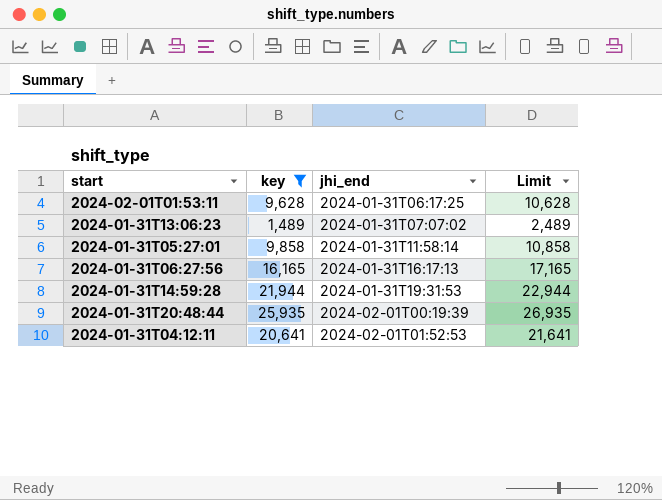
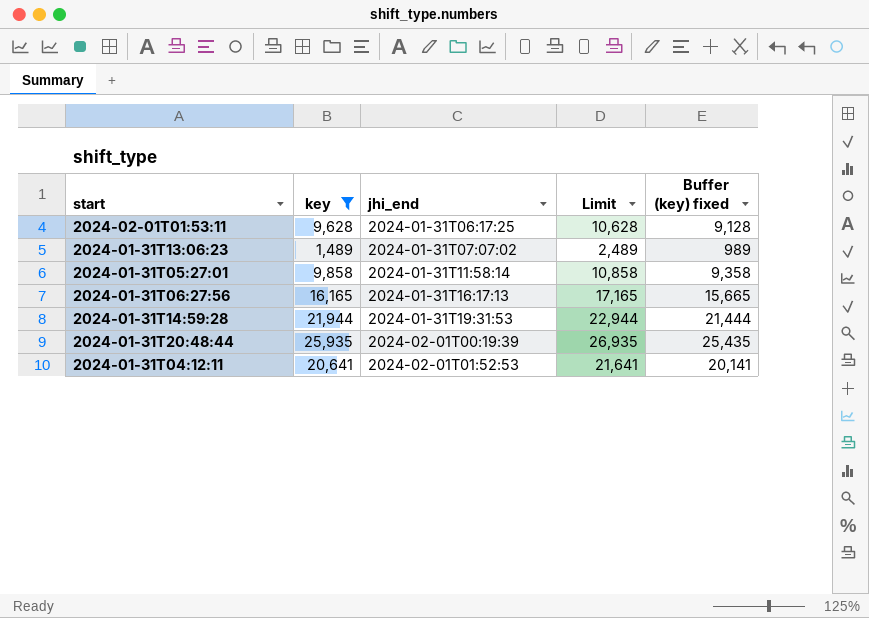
column Buffer (key) fixed | formula: none -> [key] - 500

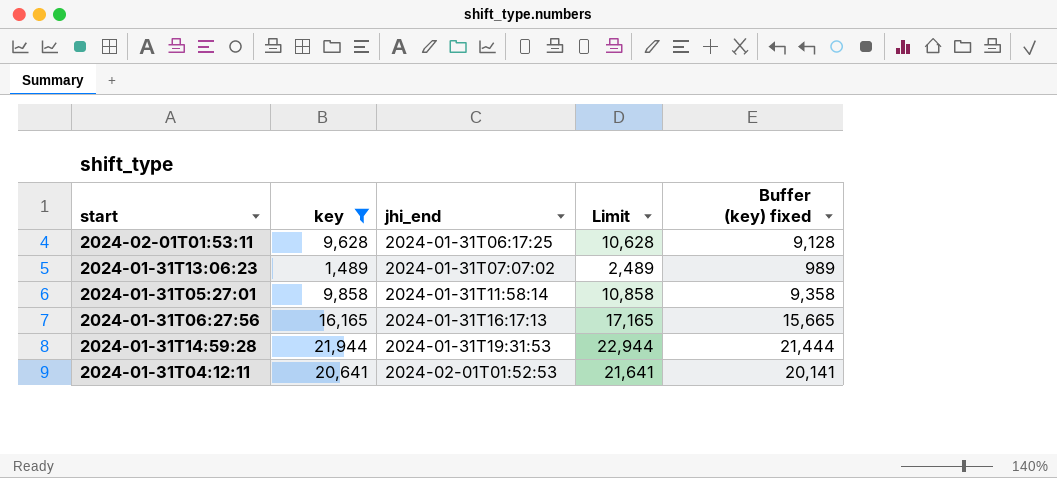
row 2024-01-31T20:48:44: 25,935 | 2024-02-01T00:19:39 | 26,935 | 25,435 -> none

